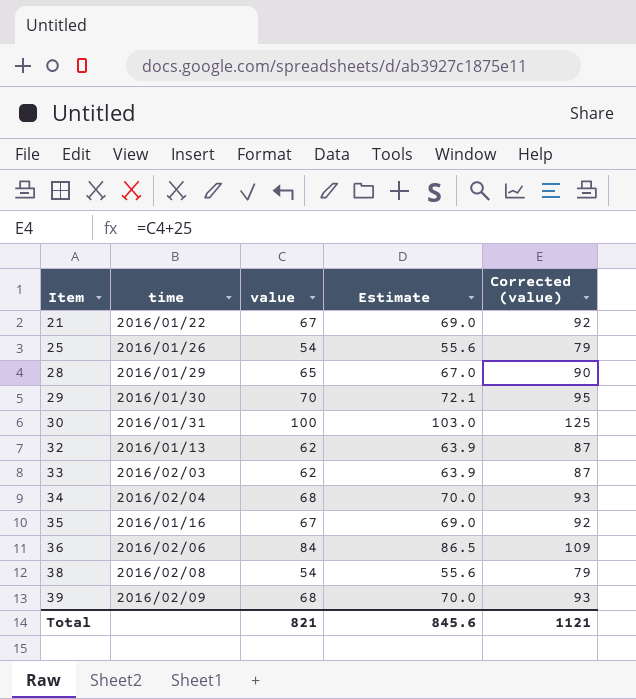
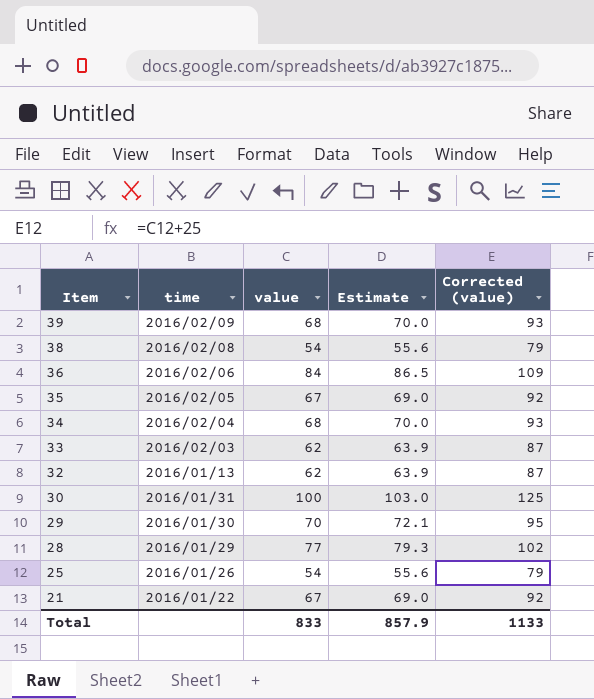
row order: Item ascending -> Item descending
35 | time: 2016/01/16 -> 2016/02/05
28 | value: 65 -> 77
28 | Estimate: 67.0 -> 79.3
28 | Corrected (value): 90 -> 102
Total | value: 821 -> 833
Total | Estimate: 845.6 -> 857.9
Total | Corrected (value): 1121 -> 1133

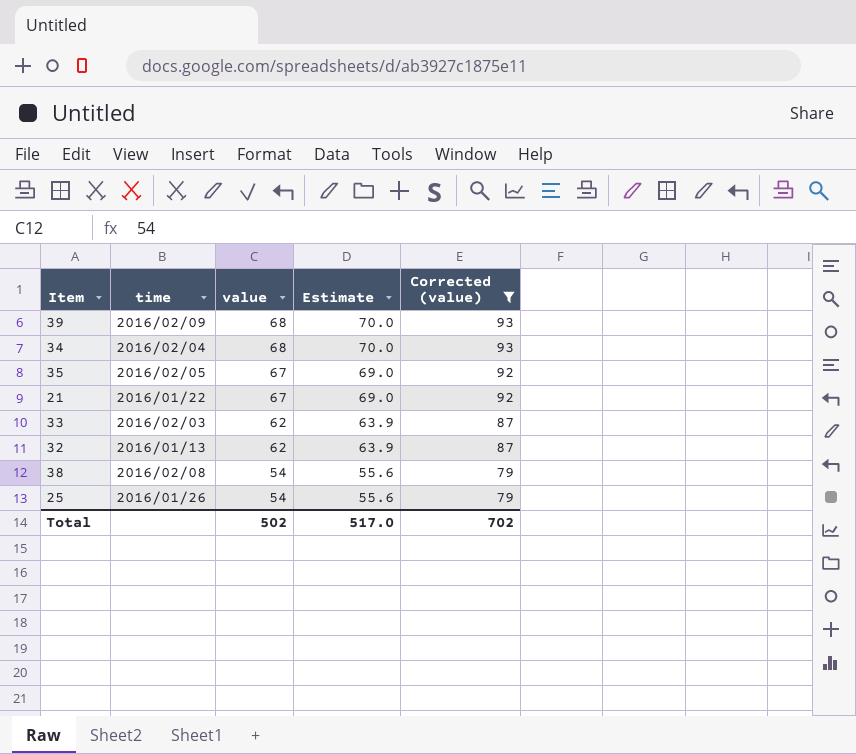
filter: none -> Corrected (value) <= 93
row order: Item descending -> value descending
Total | value: 833 -> 502
Total | Estimate: 857.9 -> 517.0
Total | Corrected (value): 1133 -> 702

